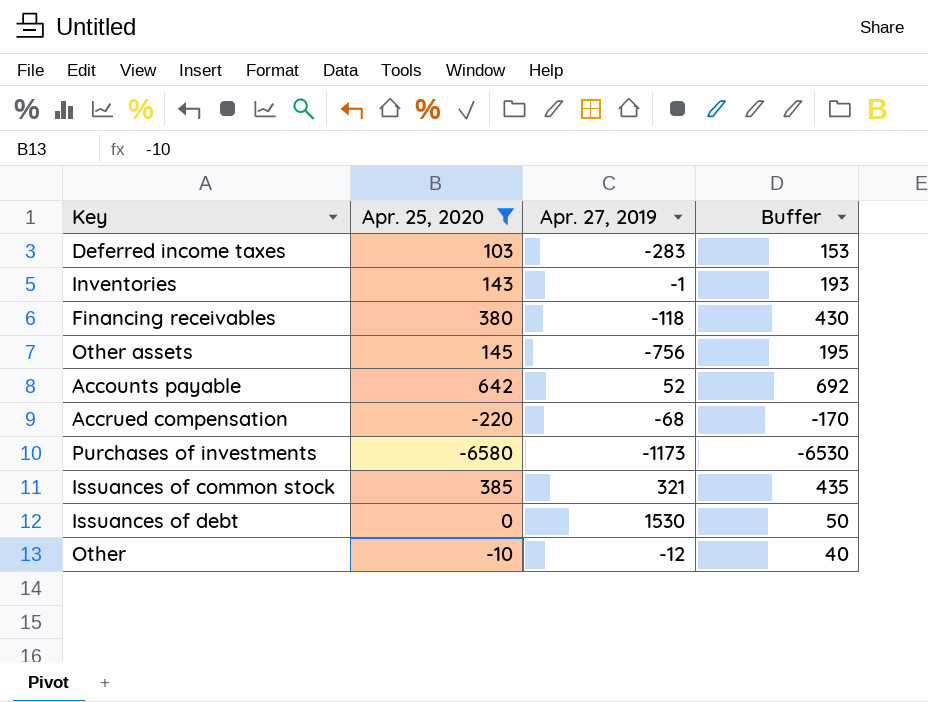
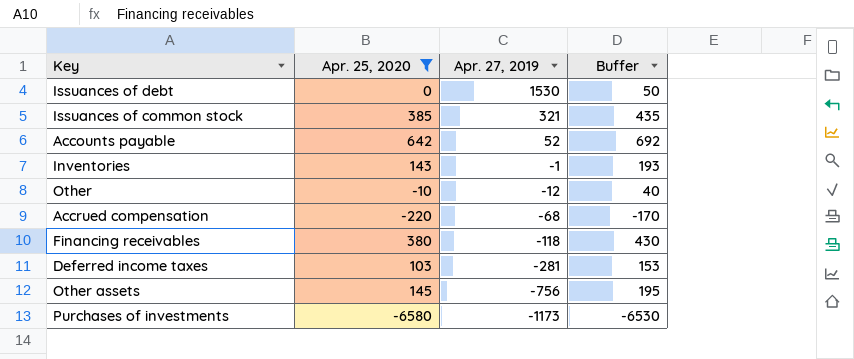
row order: none -> Apr. 27, 2019 descending
Deferred income taxes | Apr. 27, 2019: -283 -> -281

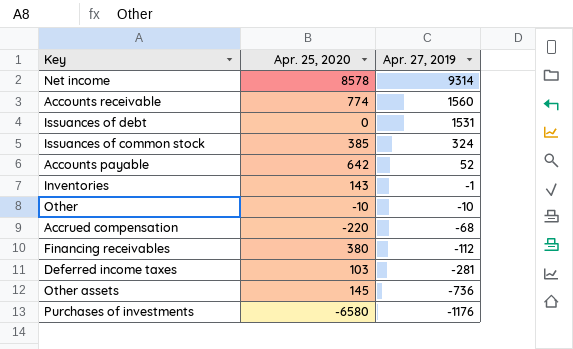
filter: Apr. 25, 2020 <= 642 -> none
column Buffer | formula: [Apr. 25, 2020] + 50 -> none
Issuances of debt | Apr. 27, 2019: 1530 -> 1531
Issuances of common stock | Apr. 27, 2019: 321 -> 324
Other | Apr. 27, 2019: -12 -> -10
Financing receivables | Apr. 27, 2019: -118 -> -112
Other assets | Apr. 27, 2019: -756 -> -736
Purchases of investments | Apr. 27, 2019: -1173 -> -1176

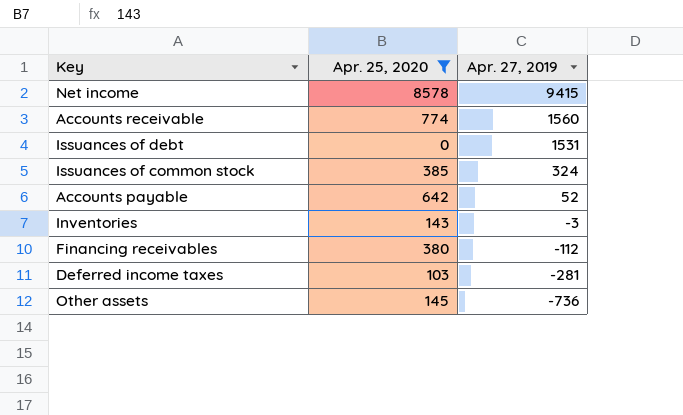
filter: none -> Apr. 25, 2020 >= 0
Net income | Apr. 27, 2019: 9314 -> 9415
Inventories | Apr. 27, 2019: -1 -> -3

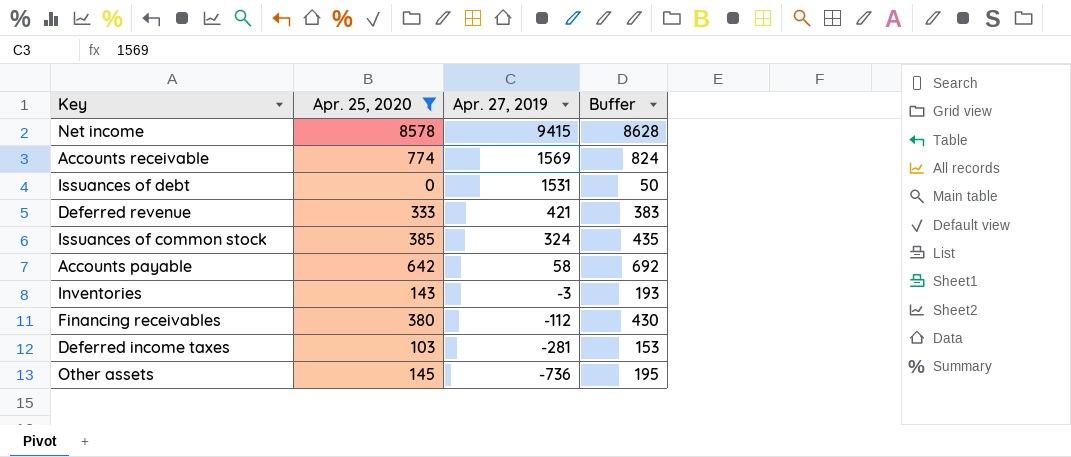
column Buffer | formula: none -> [Apr. 25, 2020] + 50
Accounts receivable | Apr. 27, 2019: 1560 -> 1569
row Deferred revenue: none -> 333 | 421 | 383
Accounts payable | Apr. 27, 2019: 52 -> 58

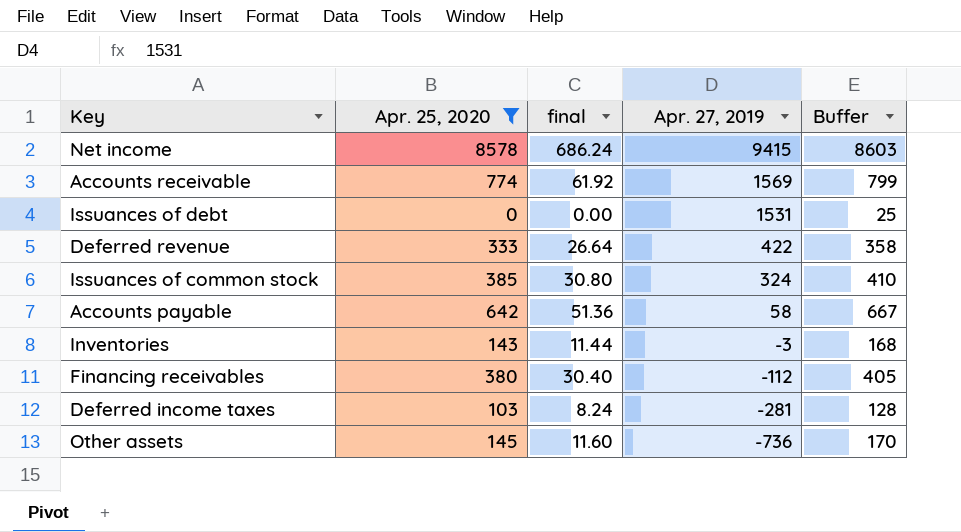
column final | formula: none -> [Apr. 25, 2020] * 0.08
column Buffer | formula: [Apr. 25, 2020] + 50 -> [Apr. 25, 2020] + 25
Deferred revenue | Apr. 27, 2019: 421 -> 422

